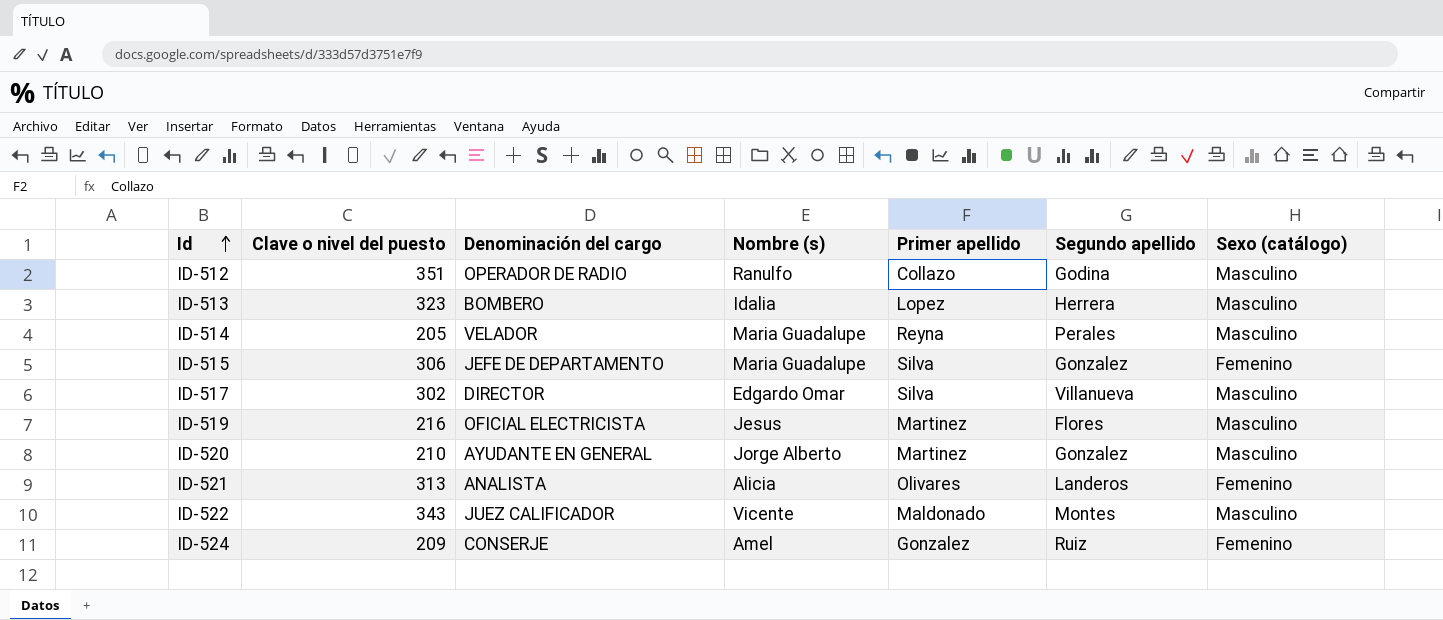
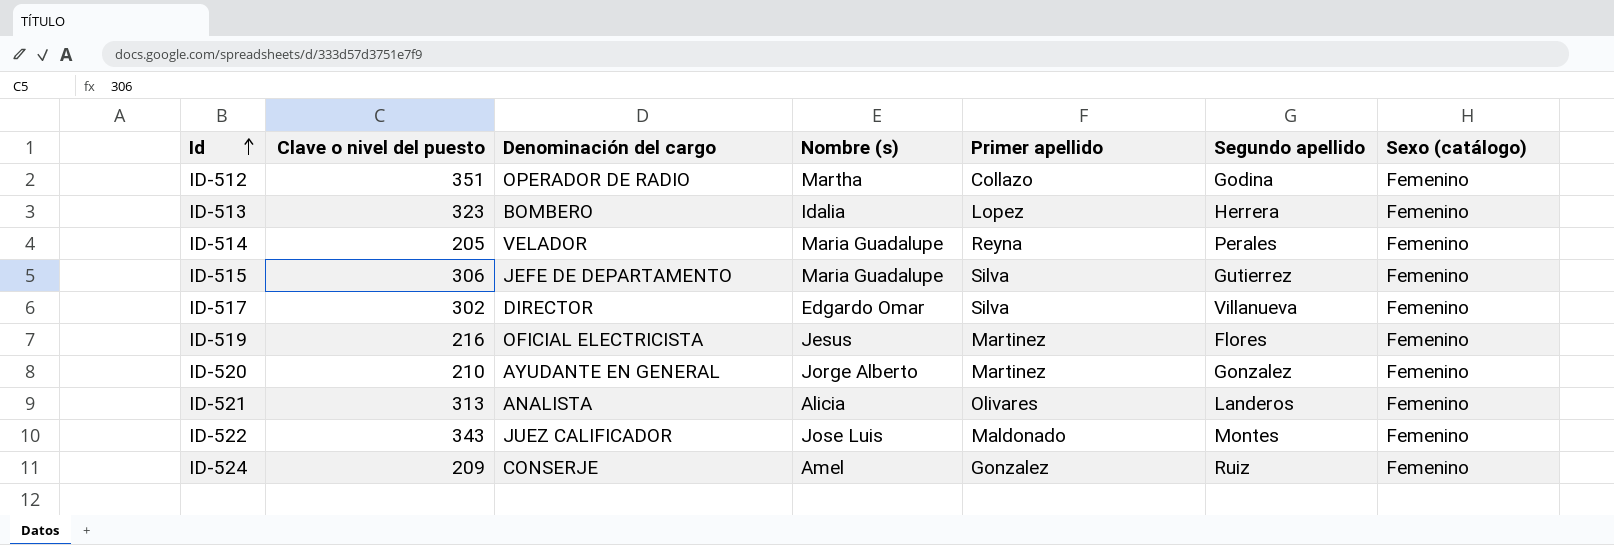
ID-512 | Nombre (s): Ranulfo -> Martha
ID-512 | Sexo (catálogo): Masculino -> Femenino
ID-513 | Sexo (catálogo): Masculino -> Femenino
ID-514 | Sexo (catálogo): Masculino -> Femenino
ID-515 | Segundo apellido: Gonzalez -> Gutierrez
ID-517 | Sexo (catálogo): Masculino -> Femenino
ID-519 | Sexo (catálogo): Masculino -> Femenino
ID-520 | Sexo (catálogo): Masculino -> Femenino
ID-522 | Nombre (s): Vicente -> Jose Luis
ID-522 | Sexo (catálogo): Masculino -> Femenino

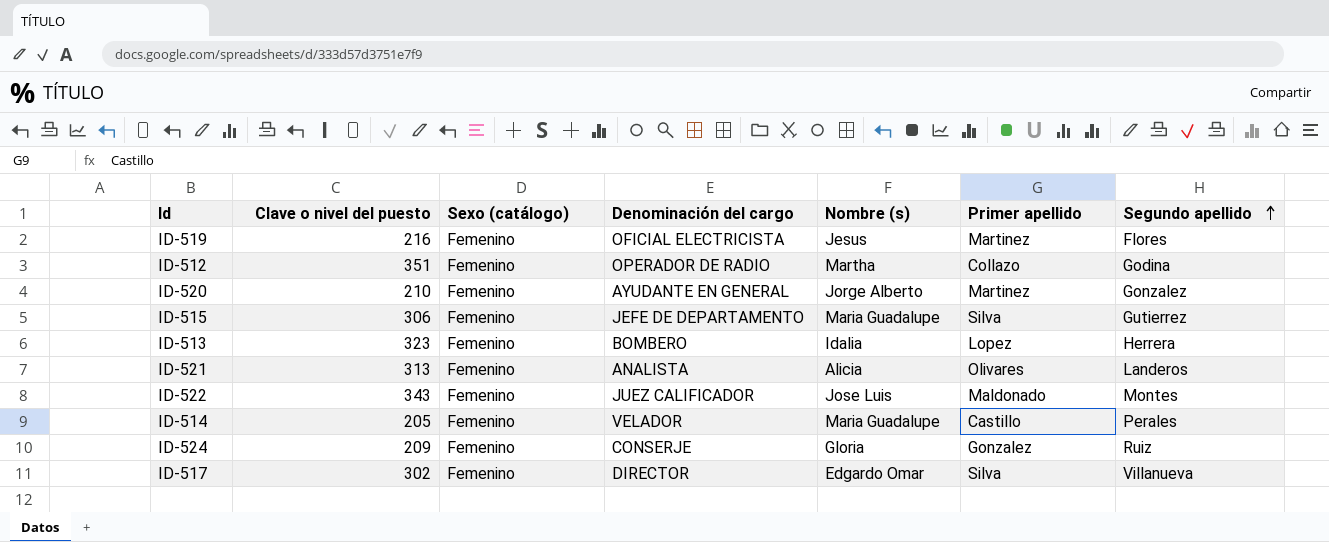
row order: Id ascending -> Segundo apellido ascending
column Sexo (catálogo) | position: 7 -> 3
ID-514 | Primer apellido: Reyna -> Castillo
ID-524 | Nombre (s): Amel -> Gloria

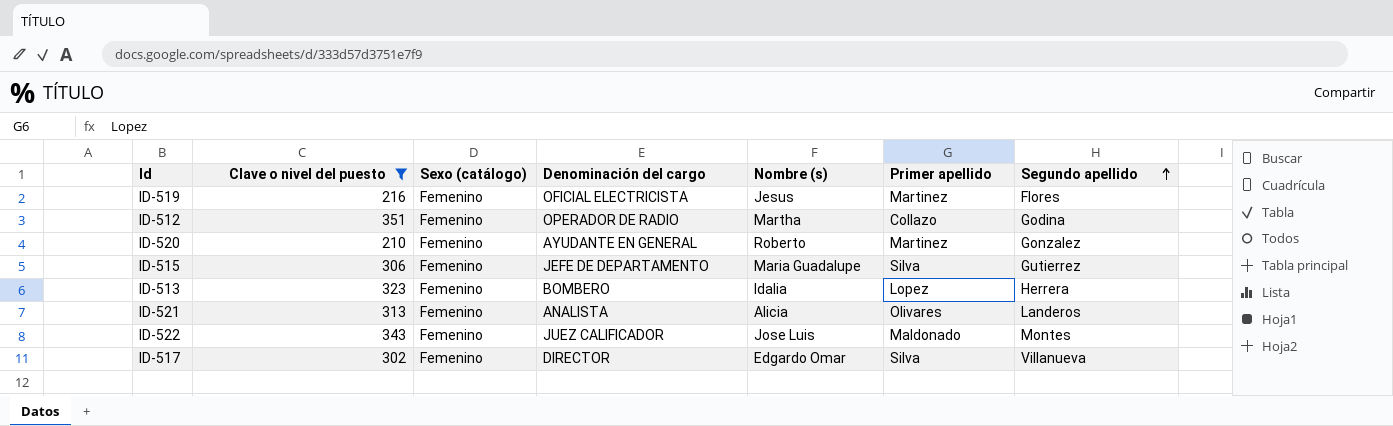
filter: none -> Clave o nivel del puesto >= 210
ID-520 | Nombre (s): Jorge Alberto -> Roberto

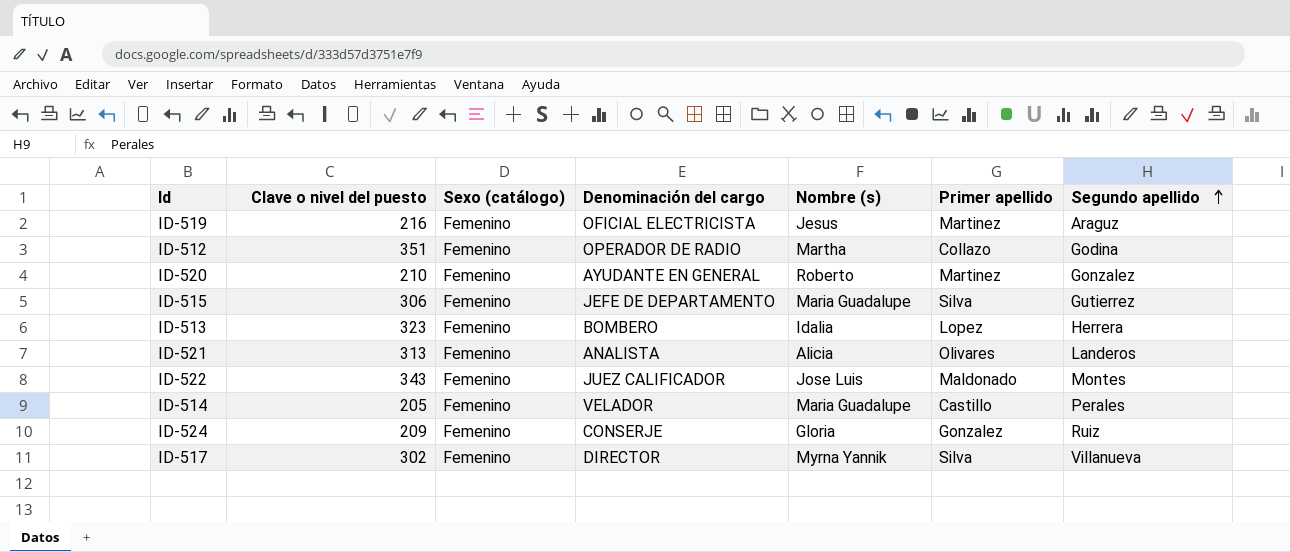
filter: Clave o nivel del puesto >= 210 -> none
ID-519 | Segundo apellido: Flores -> Araguz
ID-517 | Nombre (s): Edgardo Omar -> Myrna Yannik

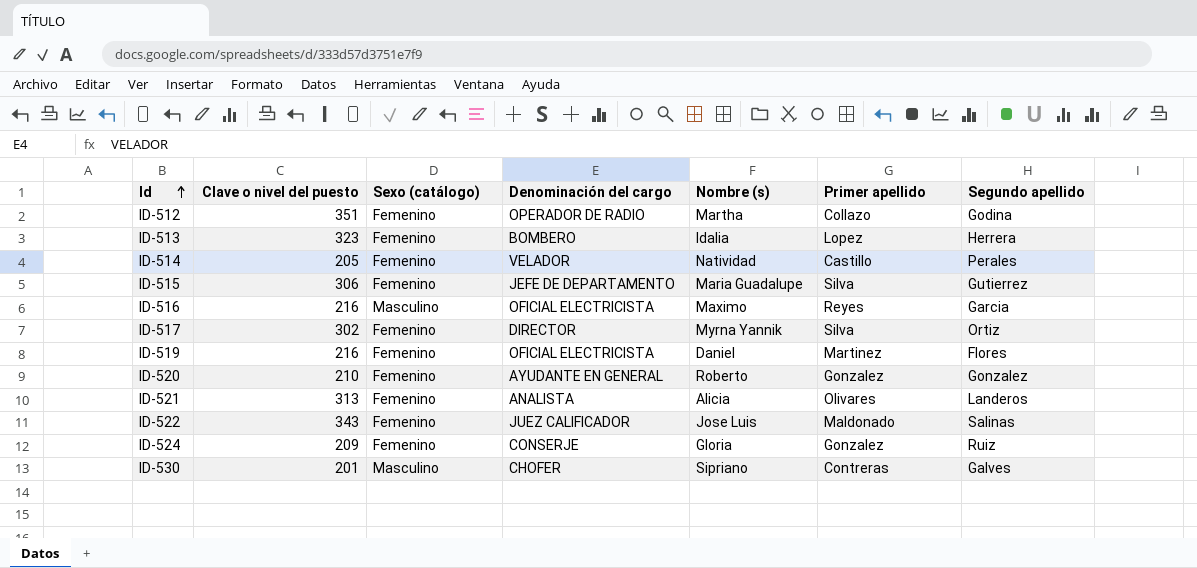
row order: Segundo apellido ascending -> Id ascending
ID-514 | Nombre (s): Maria Guadalupe -> Natividad
row ID-516: none -> 216 | Masculino | OFICIAL ELECTRICISTA | Maximo | Reyes | Garcia
ID-517 | Segundo apellido: Villanueva -> Ortiz
ID-519 | Nombre (s): Jesus -> Daniel
ID-519 | Segundo apellido: Araguz -> Flores
ID-520 | Primer apellido: Martinez -> Gonzalez
ID-522 | Segundo apellido: Montes -> Salinas
row ID-530: none -> 201 | Masculino | CHOFER | Sipriano | Contreras | Galves

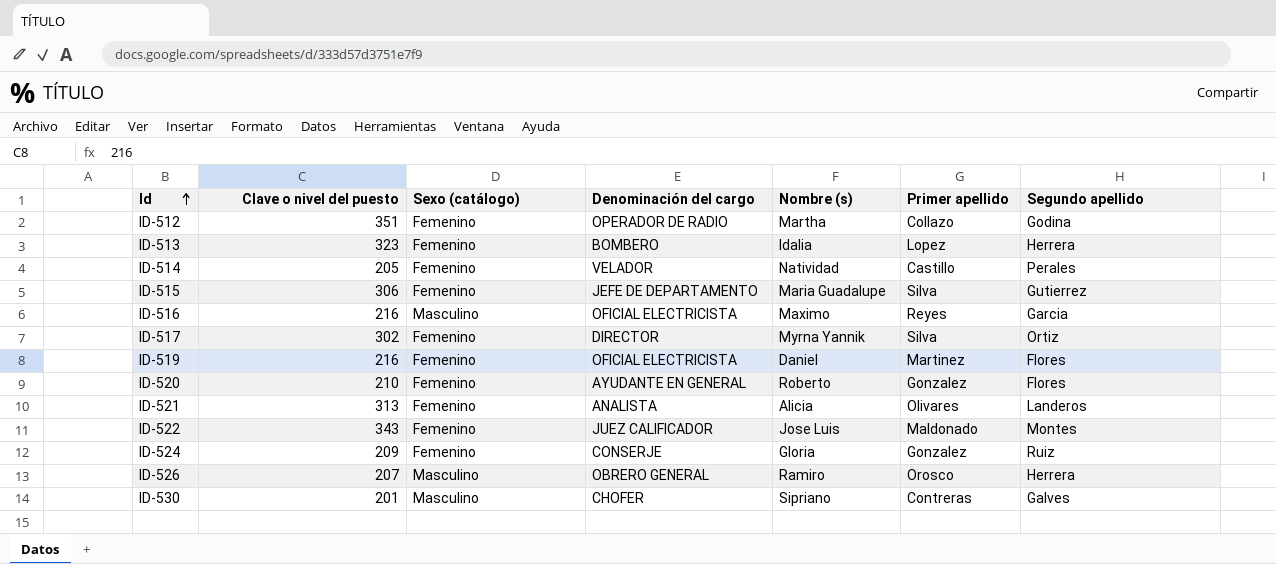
ID-520 | Segundo apellido: Gonzalez -> Flores
ID-522 | Segundo apellido: Salinas -> Montes
row ID-526: none -> 207 | Masculino | OBRERO GENERAL | Ramiro | Orosco | Herrera

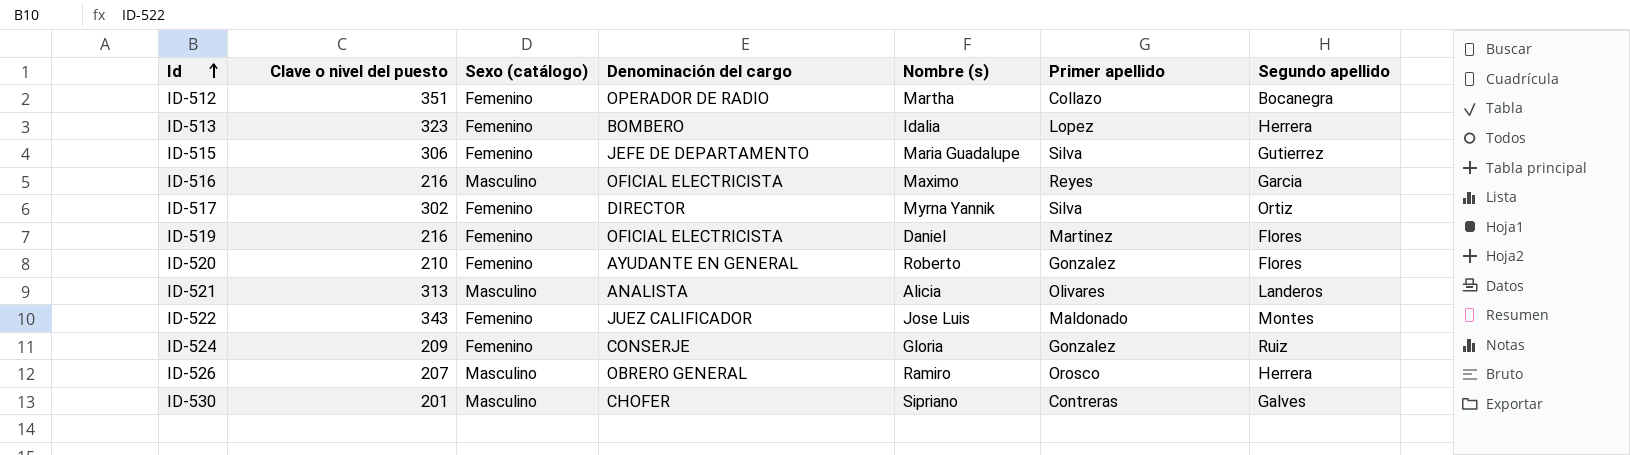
row ID-514: 205 | Femenino | VELADOR | Natividad | Castillo | Perales -> none
ID-512 | Segundo apellido: Godina -> Bocanegra
ID-521 | Sexo (catálogo): Femenino -> Masculino

